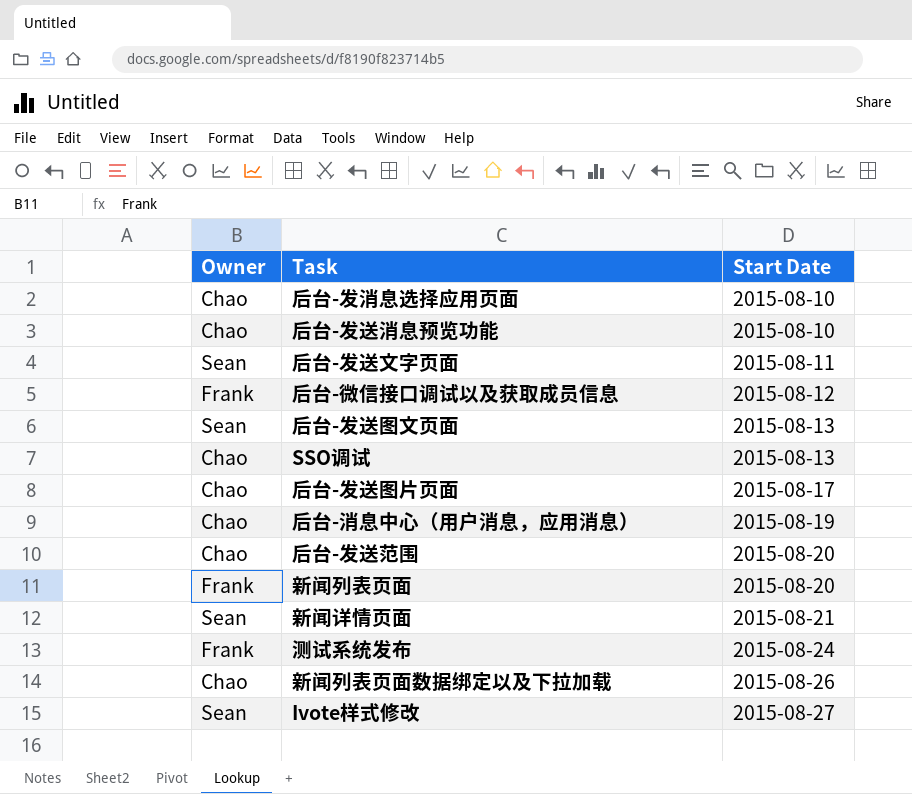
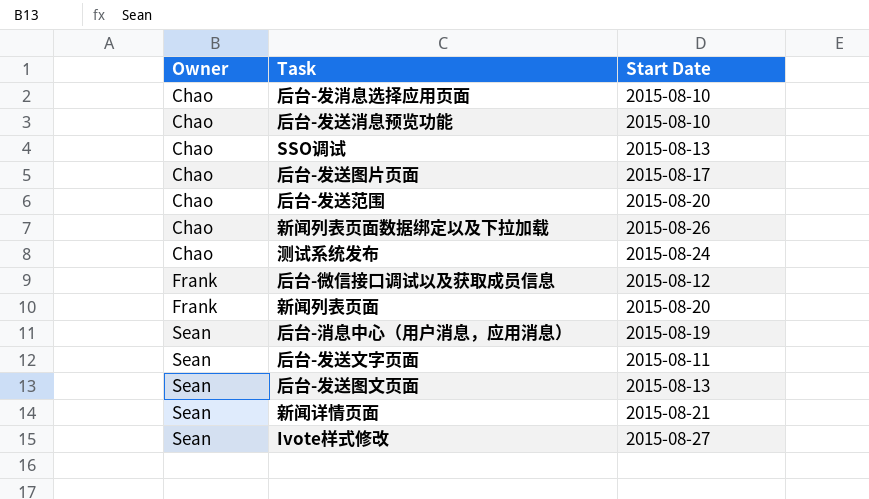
row order: Start Date ascending -> Owner ascending
测试系统发布 | Owner: Frank -> Chao
后台-消息中心（用户消息，应用消息） | Owner: Chao -> Sean

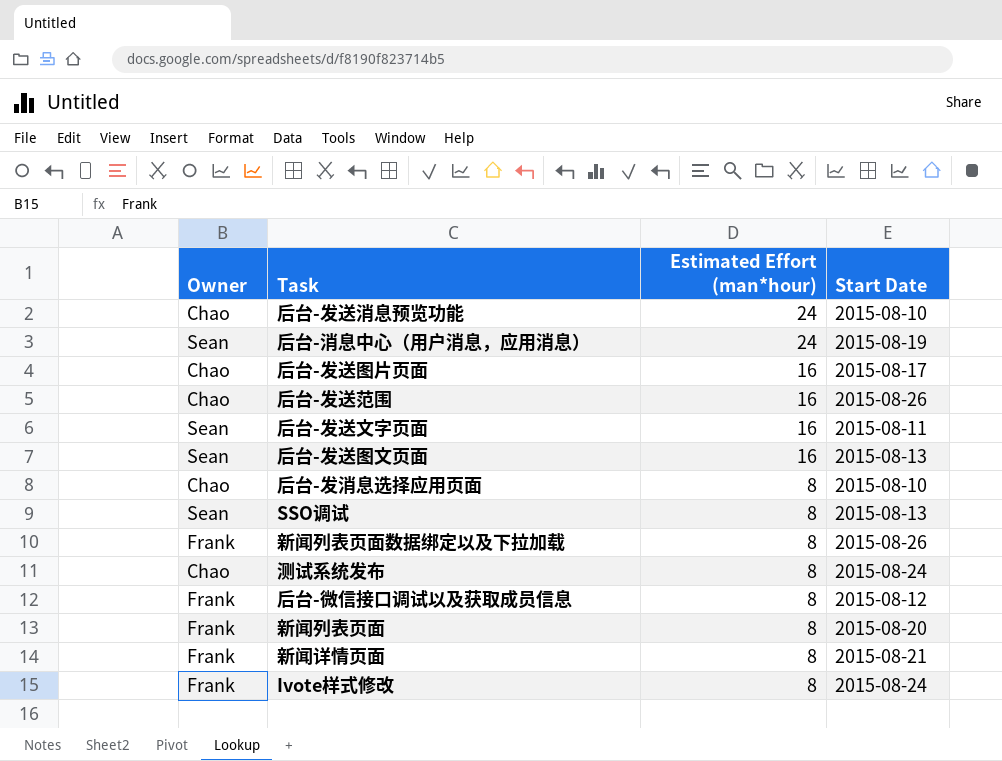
row order: Owner ascending -> Estimated Effort (man*hour) descending
column Estimated Effort (man*hour) | position: none -> 3
后台-发送范围 | Start Date: 2015-08-20 -> 2015-08-26
SSO调试 | Owner: Chao -> Sean
新闻列表页面数据绑定以及下拉加载 | Owner: Chao -> Frank
新闻详情页面 | Owner: Sean -> Frank
Ivote样式修改 | Owner: Sean -> Frank
Ivote样式修改 | Start Date: 2015-08-27 -> 2015-08-24

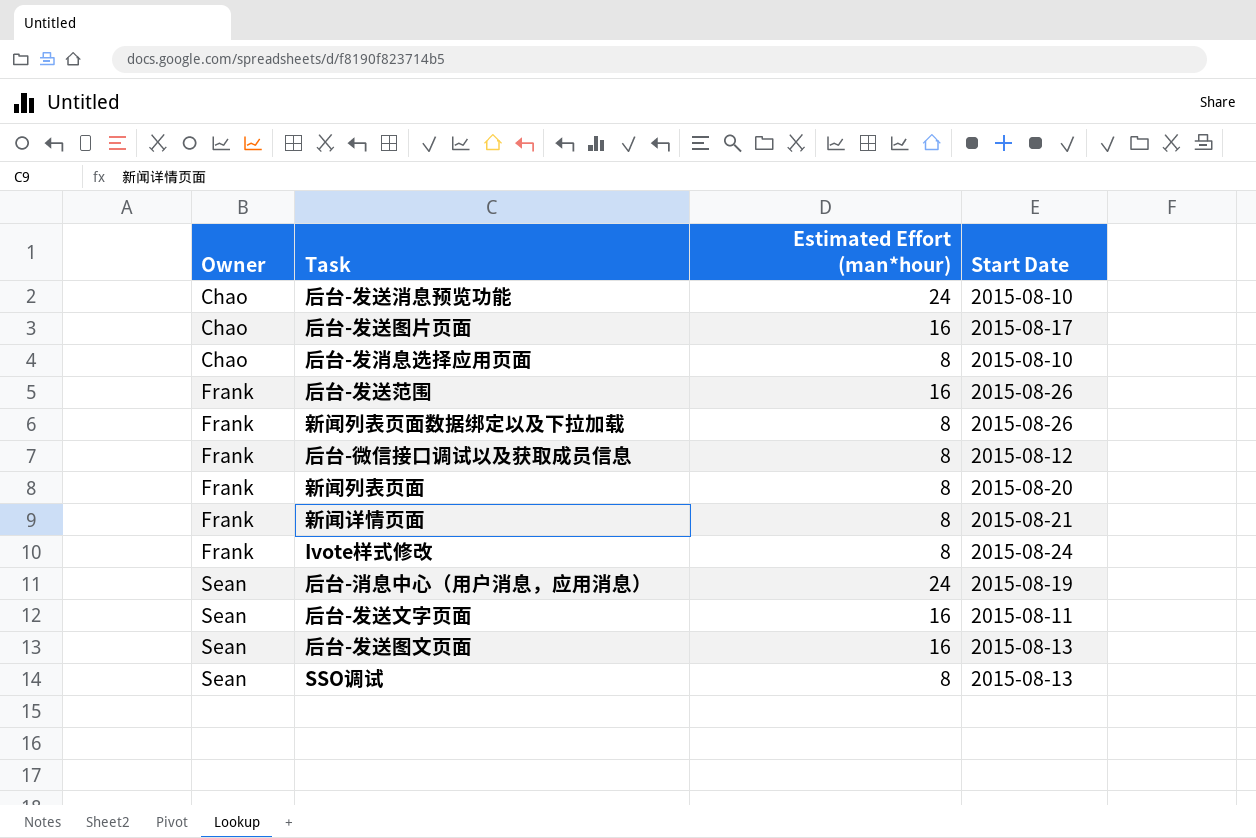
row order: Estimated Effort (man*hour) descending -> Owner ascending
row 测试系统发布: Chao | 8 | 2015-08-24 -> none
后台-发送范围 | Owner: Chao -> Frank

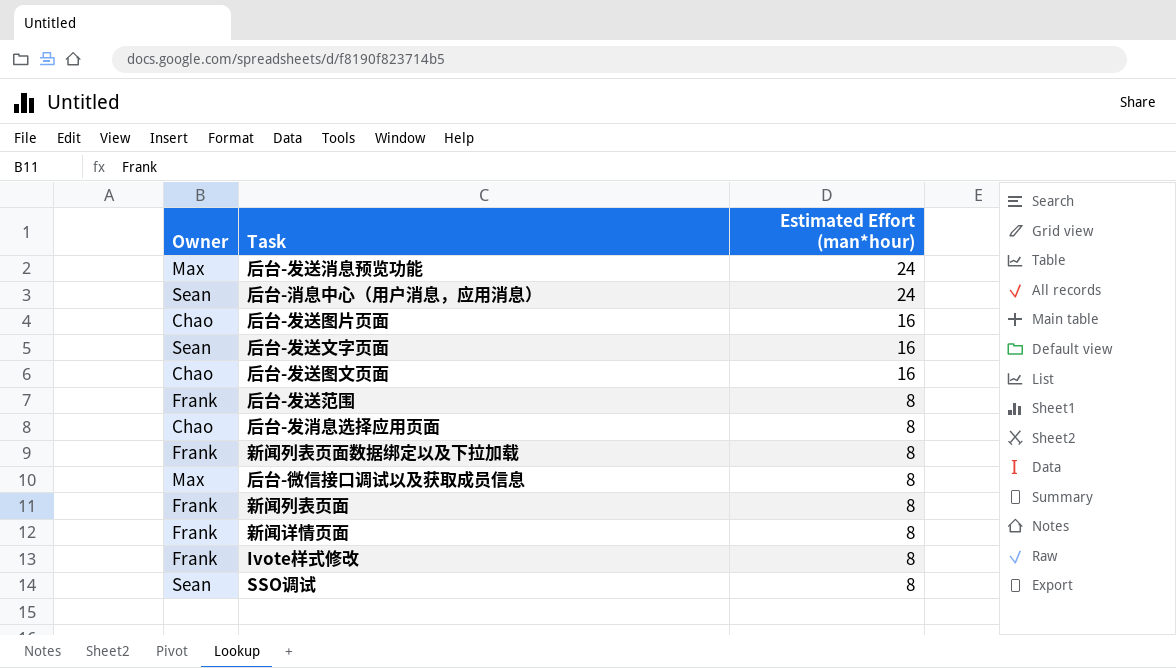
row order: Owner ascending -> Estimated Effort (man*hour) descending
column Start Date | position: 4 -> none
后台-发送消息预览功能 | Owner: Chao -> Max
后台-发送图文页面 | Owner: Sean -> Chao
后台-发送范围 | Estimated Effort (man*hour): 16 -> 8
后台-微信接口调试以及获取成员信息 | Owner: Frank -> Max

